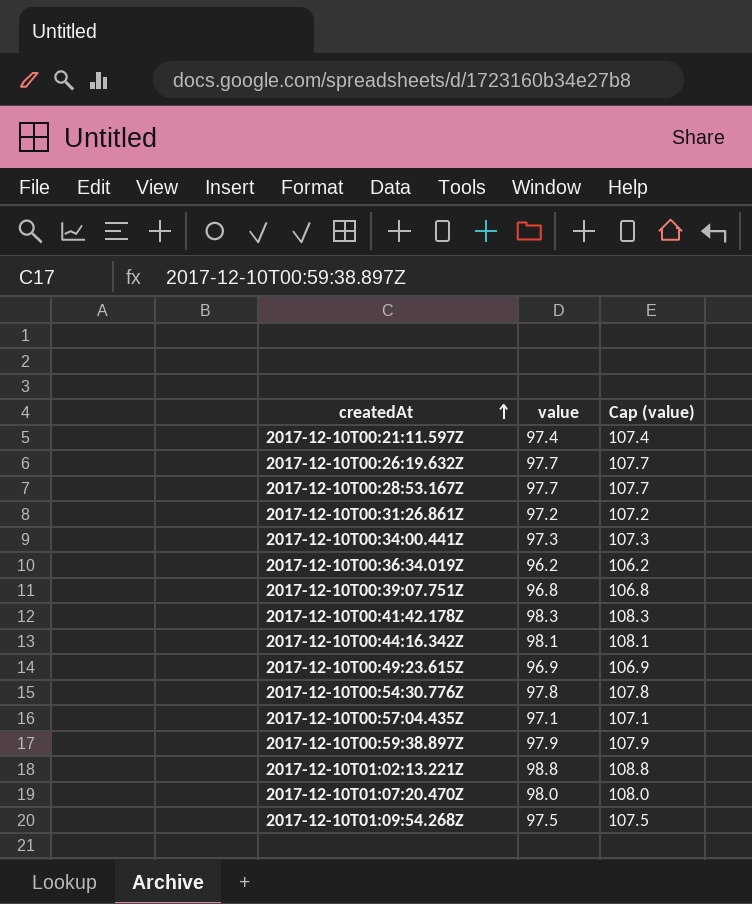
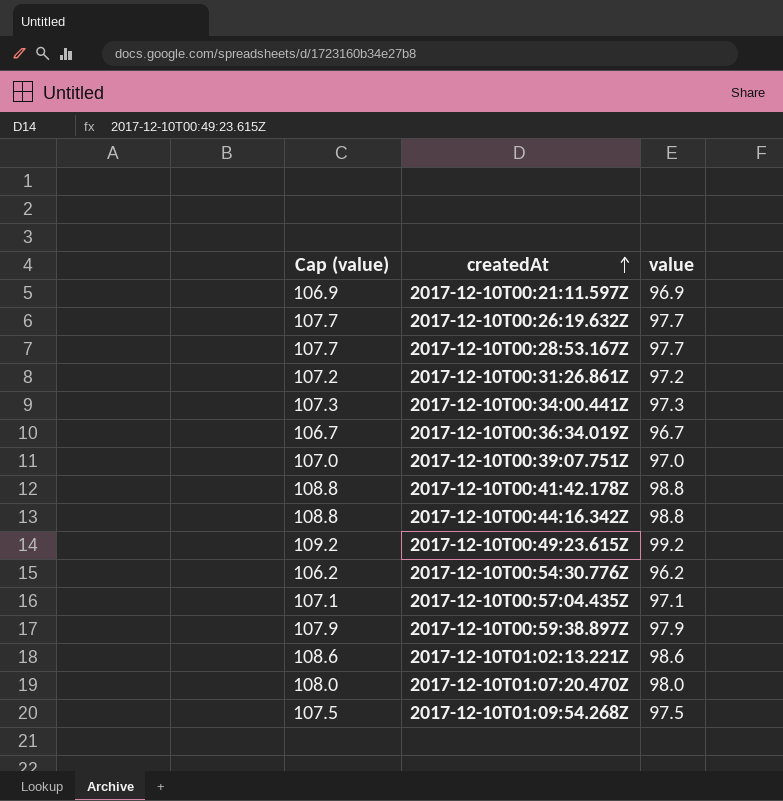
column Cap (value) | position: 3 -> 1
2017-12-10T00:21:11.597Z | Cap (value): 107.4 -> 106.9
2017-12-10T00:21:11.597Z | value: 97.4 -> 96.9
2017-12-10T00:36:34.019Z | Cap (value): 106.2 -> 106.7
2017-12-10T00:36:34.019Z | value: 96.2 -> 96.7
2017-12-10T00:39:07.751Z | Cap (value): 106.8 -> 107.0
2017-12-10T00:39:07.751Z | value: 96.8 -> 97.0
2017-12-10T00:41:42.178Z | Cap (value): 108.3 -> 108.8
2017-12-10T00:41:42.178Z | value: 98.3 -> 98.8
2017-12-10T00:44:16.342Z | Cap (value): 108.1 -> 108.8
2017-12-10T00:44:16.342Z | value: 98.1 -> 98.8
2017-12-10T00:49:23.615Z | Cap (value): 106.9 -> 109.2
2017-12-10T00:49:23.615Z | value: 96.9 -> 99.2
2017-12-10T00:54:30.776Z | Cap (value): 107.8 -> 106.2
2017-12-10T00:54:30.776Z | value: 97.8 -> 96.2
2017-12-10T01:02:13.221Z | Cap (value): 108.8 -> 108.6
2017-12-10T01:02:13.221Z | value: 98.8 -> 98.6

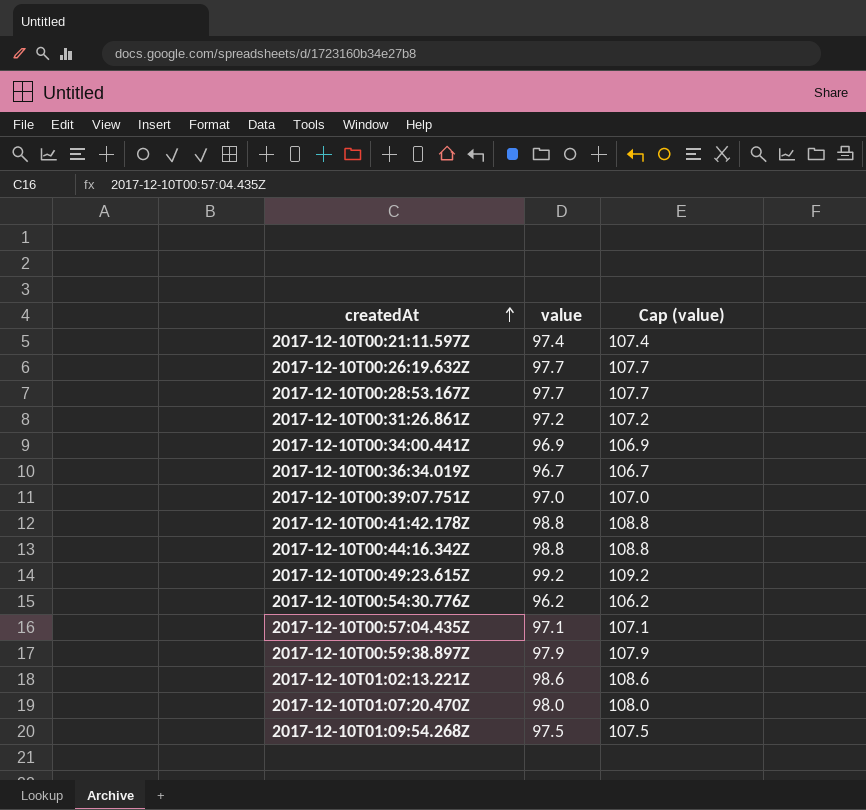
column Cap (value) | position: 1 -> 3
2017-12-10T00:21:11.597Z | value: 96.9 -> 97.4
2017-12-10T00:21:11.597Z | Cap (value): 106.9 -> 107.4
2017-12-10T00:34:00.441Z | value: 97.3 -> 96.9
2017-12-10T00:34:00.441Z | Cap (value): 107.3 -> 106.9

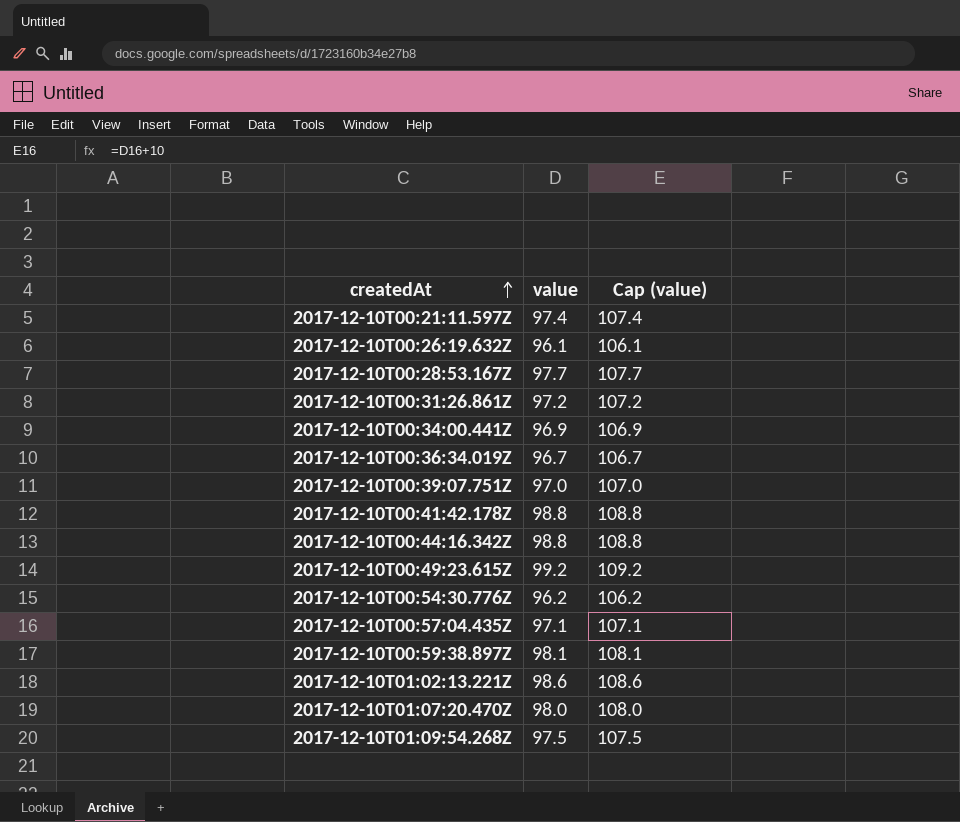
2017-12-10T00:26:19.632Z | value: 97.7 -> 96.1
2017-12-10T00:26:19.632Z | Cap (value): 107.7 -> 106.1
2017-12-10T00:59:38.897Z | value: 97.9 -> 98.1
2017-12-10T00:59:38.897Z | Cap (value): 107.9 -> 108.1

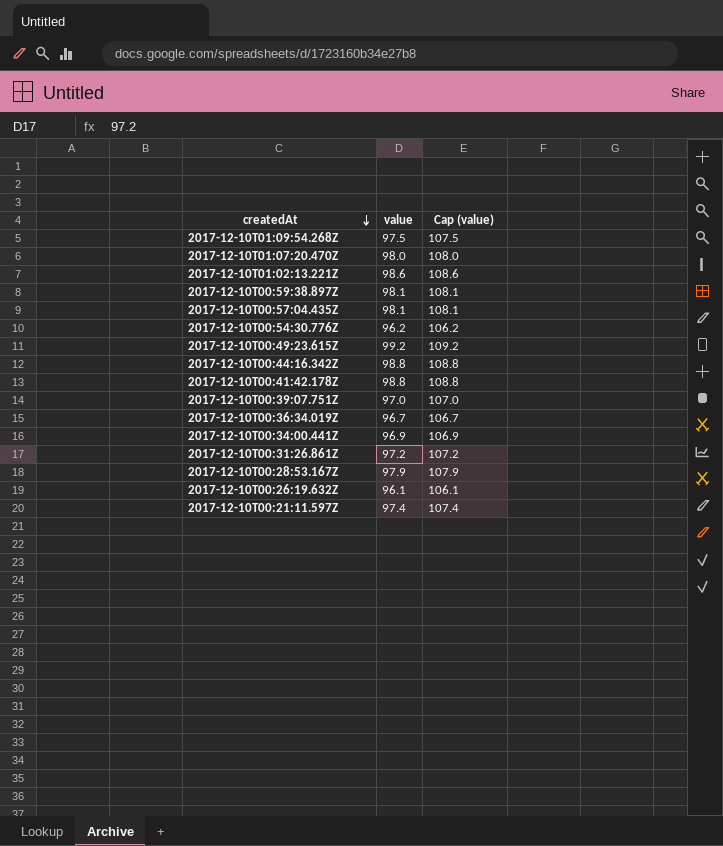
row order: createdAt ascending -> createdAt descending
2017-12-10T00:57:04.435Z | value: 97.1 -> 98.1
2017-12-10T00:57:04.435Z | Cap (value): 107.1 -> 108.1
2017-12-10T00:28:53.167Z | value: 97.7 -> 97.9
2017-12-10T00:28:53.167Z | Cap (value): 107.7 -> 107.9

